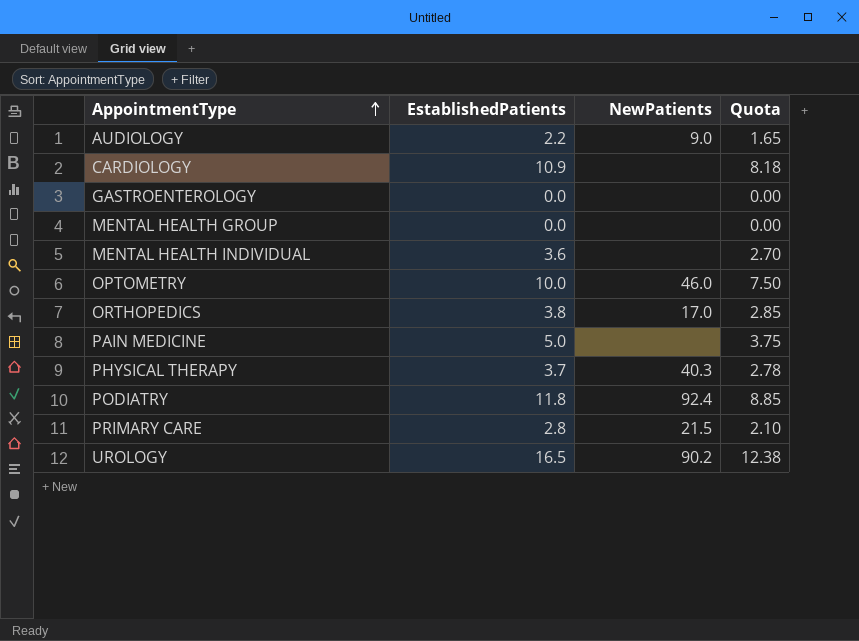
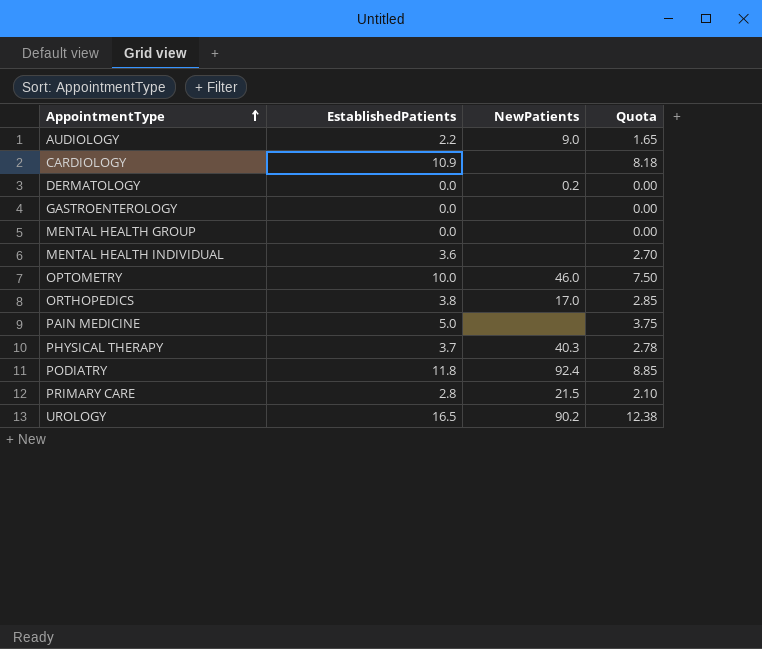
row DERMATOLOGY: none -> 0.0 | 0.2 | 0.00

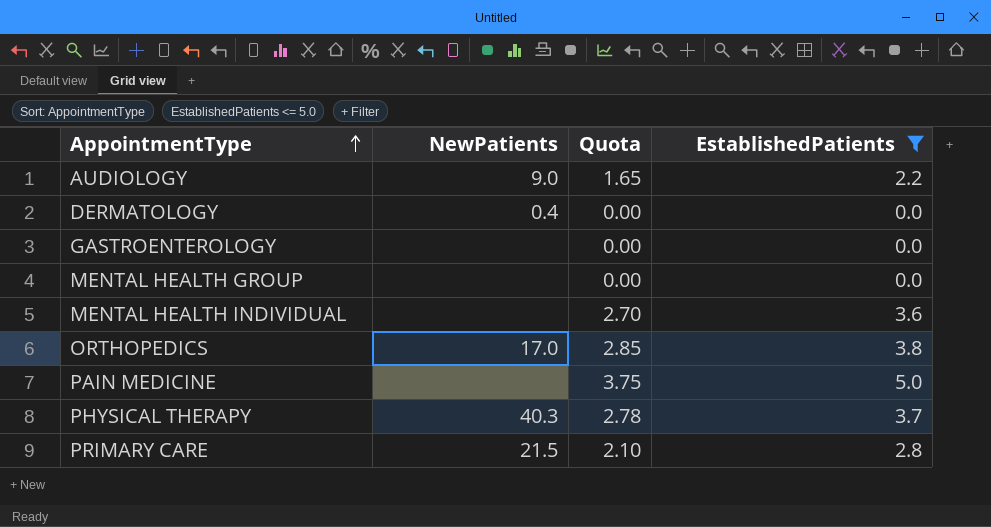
filter: none -> EstablishedPatients <= 5.0
column EstablishedPatients | position: 2 -> 4
DERMATOLOGY | NewPatients: 0.2 -> 0.4

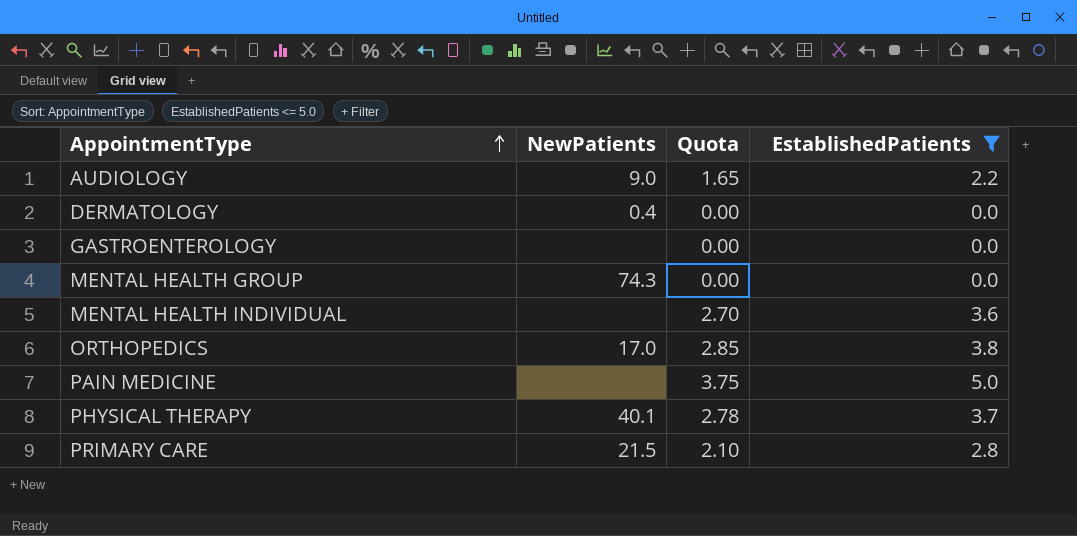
MENTAL HEALTH GROUP | NewPatients: none -> 74.3
PHYSICAL THERAPY | NewPatients: 40.3 -> 40.1

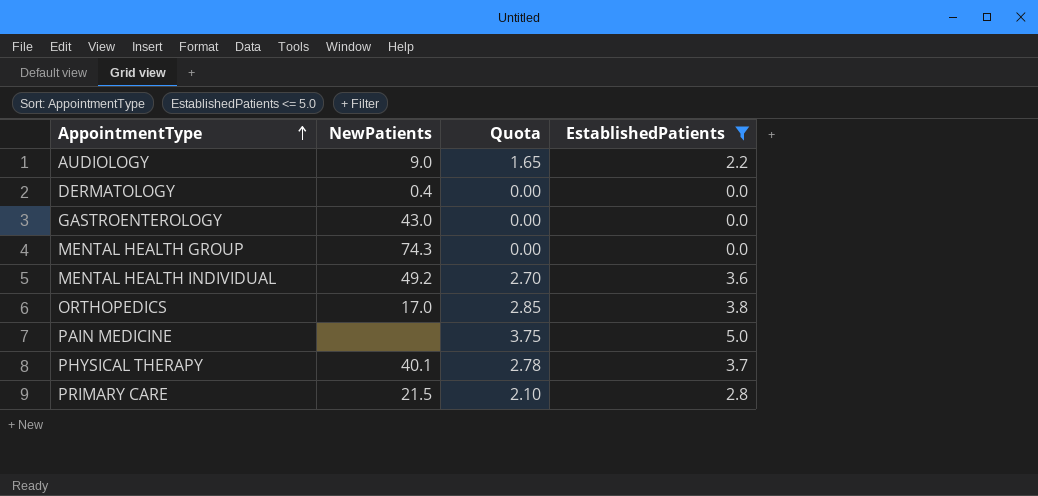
GASTROENTEROLOGY | NewPatients: none -> 43.0
MENTAL HEALTH INDIVIDUAL | NewPatients: none -> 49.2

